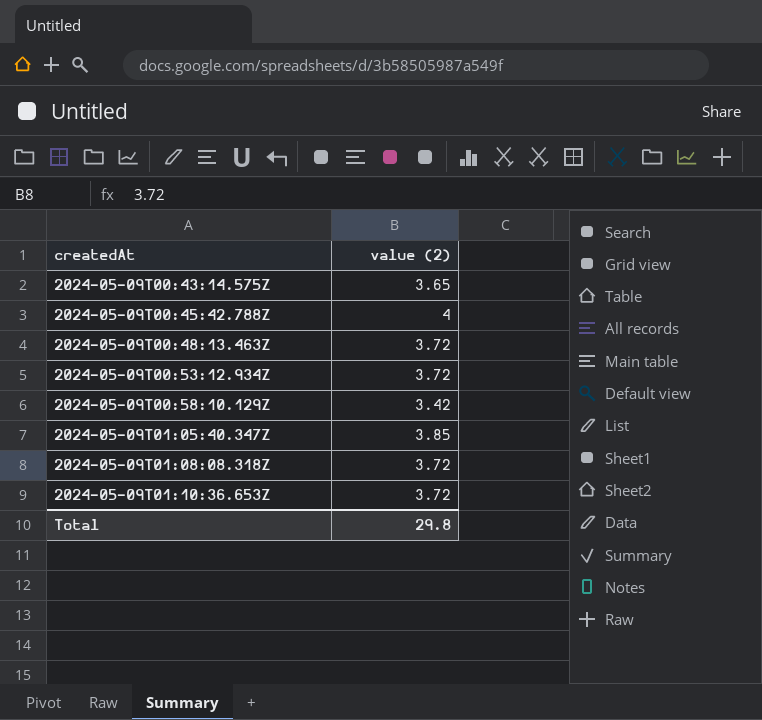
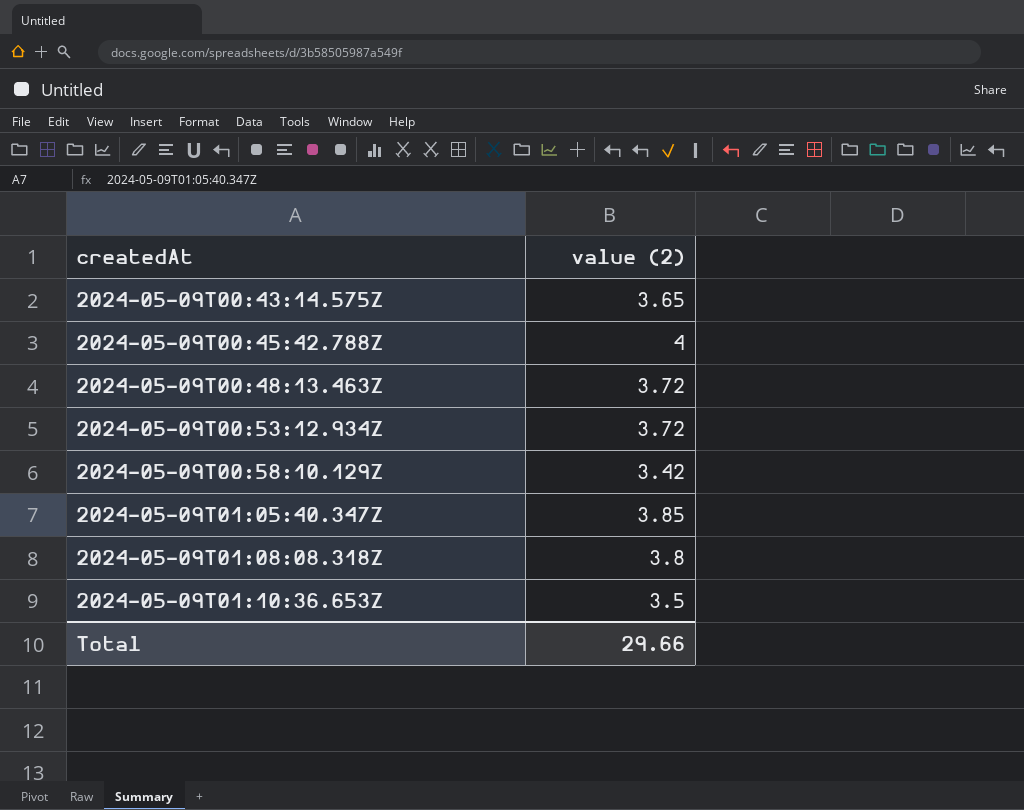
2024-05-09T01:08:08.318Z | value (2): 3.72 -> 3.8
2024-05-09T01:10:36.653Z | value (2): 3.72 -> 3.5
Total | value (2): 29.8 -> 29.66

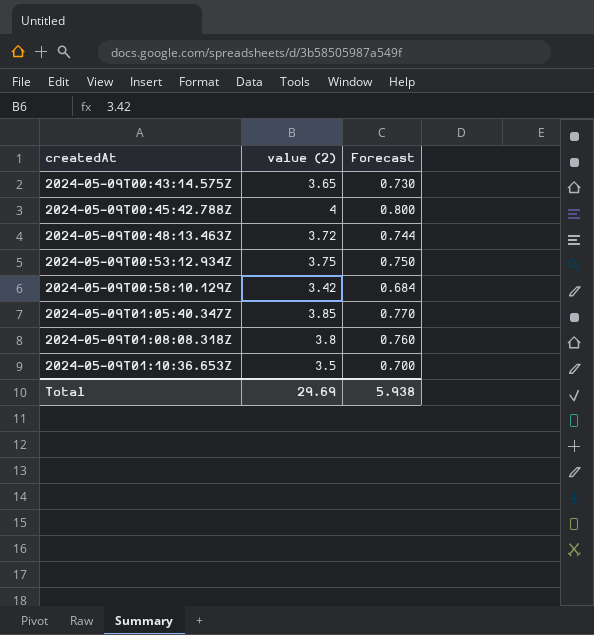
column Forecast | formula: none -> [value (2)] * 0.2
2024-05-09T00:53:12.934Z | value (2): 3.72 -> 3.75
Total | value (2): 29.66 -> 29.69

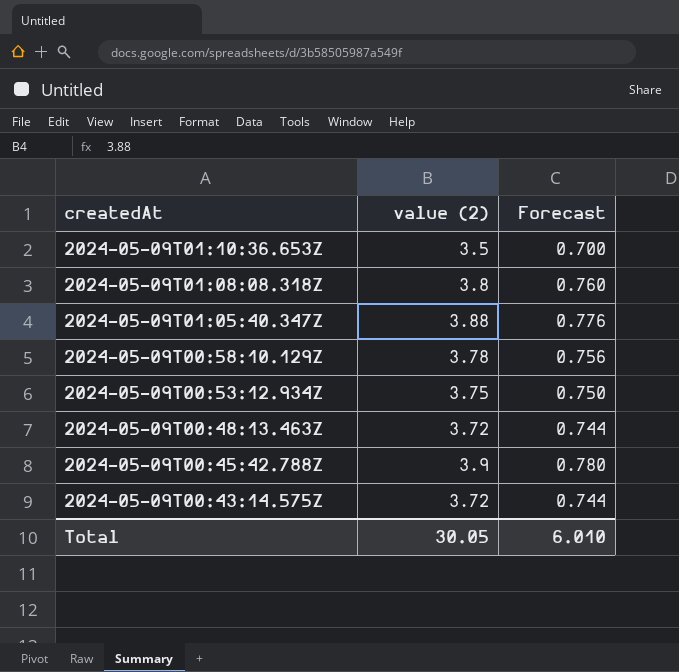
row order: createdAt ascending -> createdAt descending
2024-05-09T01:05:40.347Z | value (2): 3.85 -> 3.88
2024-05-09T01:05:40.347Z | Forecast: 0.770 -> 0.776
2024-05-09T00:58:10.129Z | value (2): 3.42 -> 3.78
2024-05-09T00:58:10.129Z | Forecast: 0.684 -> 0.756
2024-05-09T00:45:42.788Z | value (2): 4 -> 3.9
2024-05-09T00:45:42.788Z | Forecast: 0.800 -> 0.780
2024-05-09T00:43:14.575Z | value (2): 3.65 -> 3.72
2024-05-09T00:43:14.575Z | Forecast: 0.730 -> 0.744
Total | value (2): 29.69 -> 30.05
Total | Forecast: 5.938 -> 6.010

